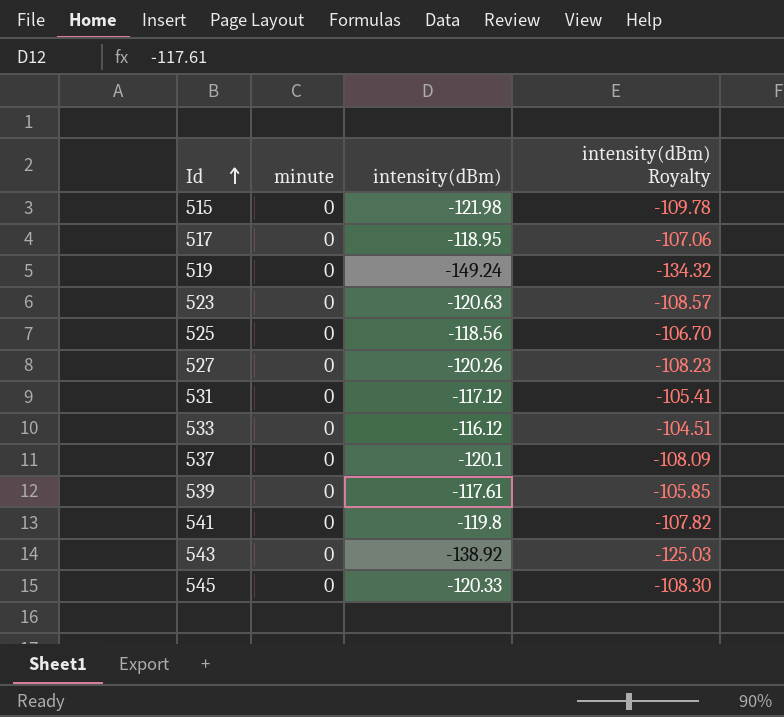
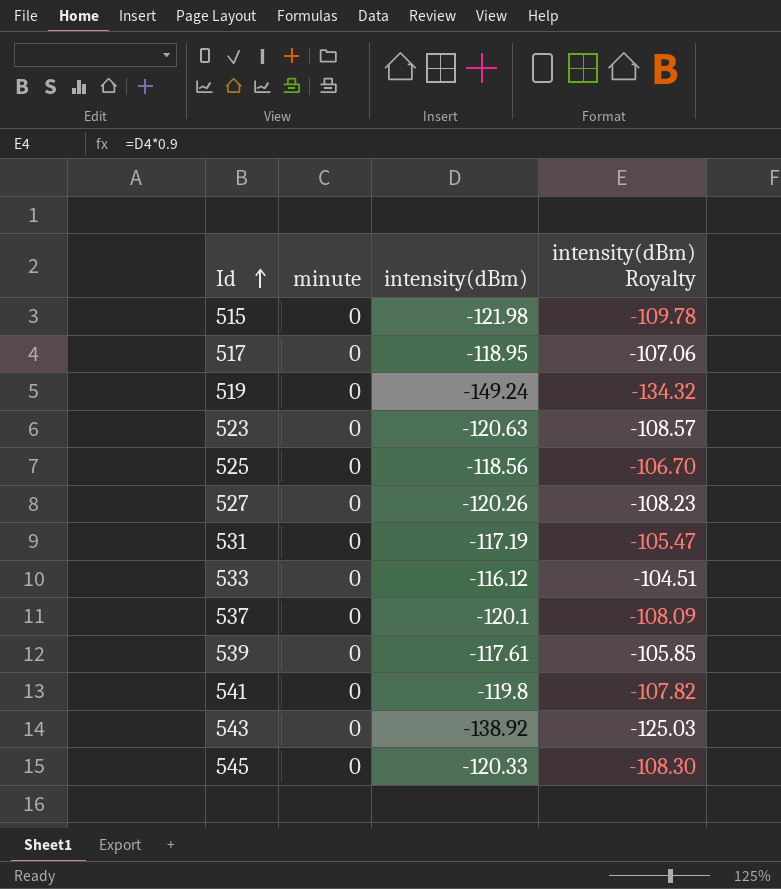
531 | intensity(dBm): -117.12 -> -117.19
531 | intensity(dBm) Royalty: -105.41 -> -105.47

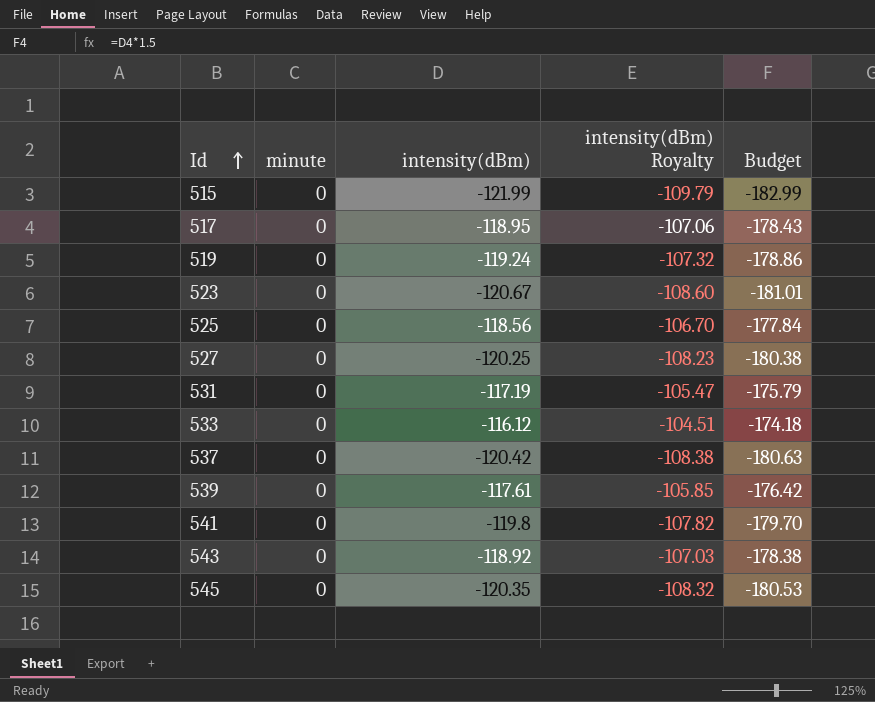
column Budget | formula: none -> [intensity(dBm)] * 1.5
515 | intensity(dBm): -121.98 -> -121.99
515 | intensity(dBm) Royalty: -109.78 -> -109.79
519 | intensity(dBm): -149.24 -> -119.24
519 | intensity(dBm) Royalty: -134.32 -> -107.32
523 | intensity(dBm): -120.63 -> -120.67
523 | intensity(dBm) Royalty: -108.57 -> -108.60
527 | intensity(dBm): -120.26 -> -120.25
537 | intensity(dBm): -120.1 -> -120.42
537 | intensity(dBm) Royalty: -108.09 -> -108.38
543 | intensity(dBm): -138.92 -> -118.92
543 | intensity(dBm) Royalty: -125.03 -> -107.03
545 | intensity(dBm): -120.33 -> -120.35
545 | intensity(dBm) Royalty: -108.30 -> -108.32

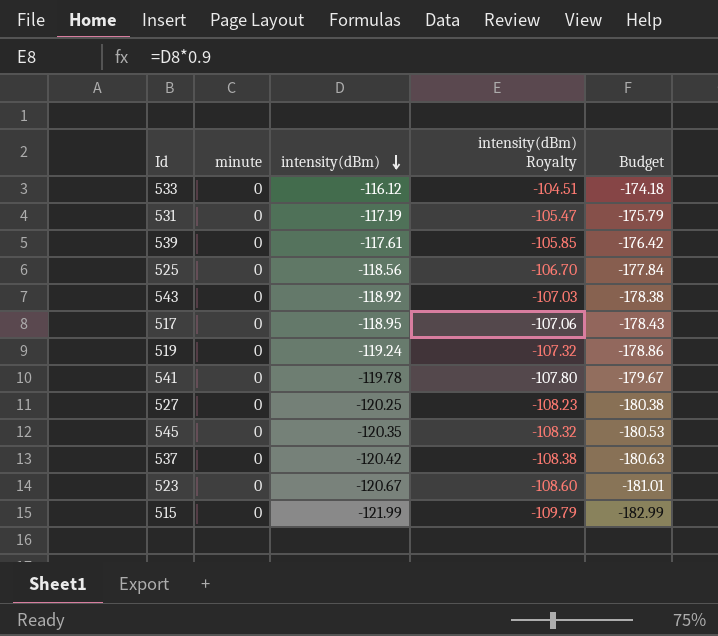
row order: Id ascending -> intensity(dBm) descending
541 | intensity(dBm): -119.8 -> -119.78
541 | intensity(dBm) Royalty: -107.82 -> -107.80
541 | Budget: -179.70 -> -179.67

